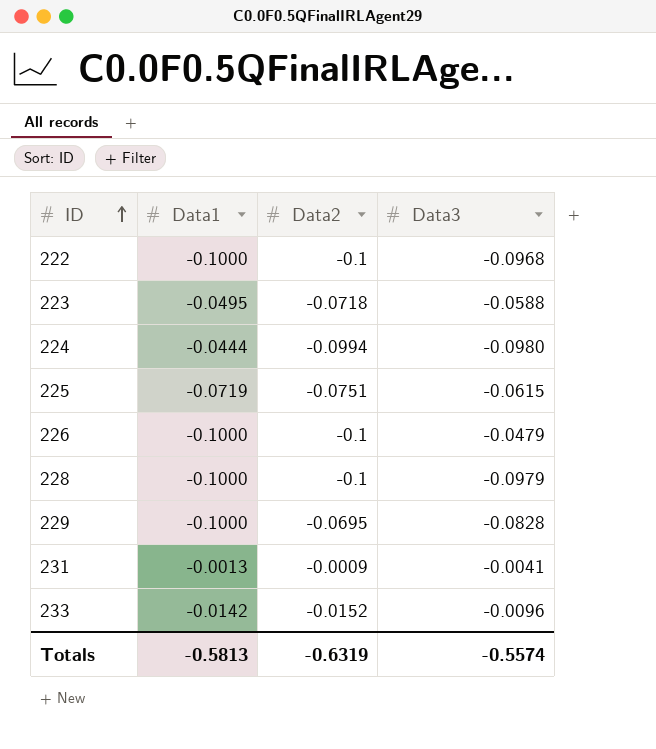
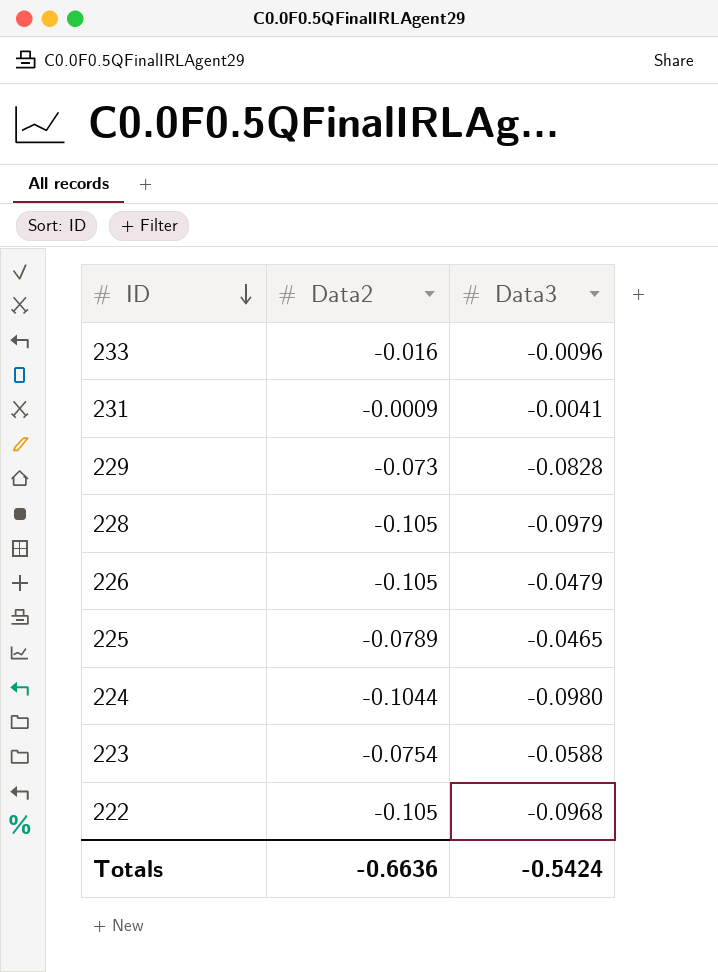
row order: ID ascending -> ID descending
column Data1 | position: 2 -> none
233 | Data2: -0.0152 -> -0.016
229 | Data2: -0.0695 -> -0.073
228 | Data2: -0.1 -> -0.105
226 | Data2: -0.1 -> -0.105
225 | Data2: -0.0751 -> -0.0789
225 | Data3: -0.0615 -> -0.0465
224 | Data2: -0.0994 -> -0.1044
223 | Data2: -0.0718 -> -0.0754
222 | Data2: -0.1 -> -0.105
Totals | Data2: -0.6319 -> -0.6636
Totals | Data3: -0.5574 -> -0.5424

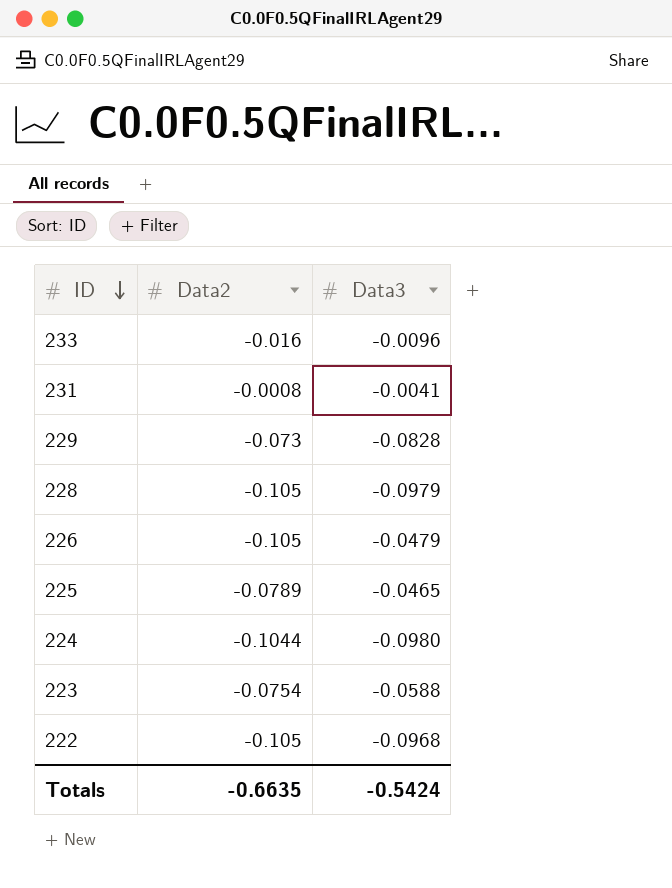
231 | Data2: -0.0009 -> -0.0008
Totals | Data2: -0.6636 -> -0.6635

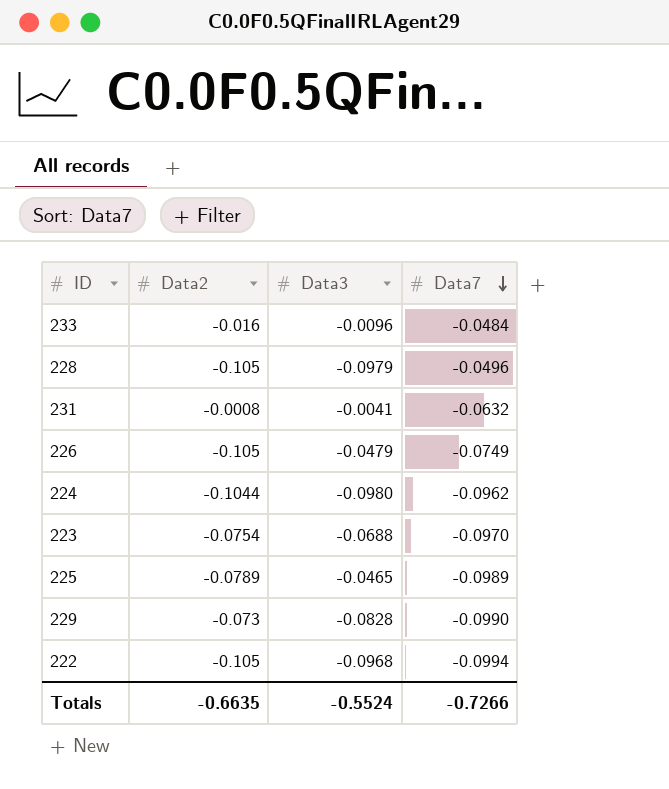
row order: ID descending -> Data7 descending
column Data7 | position: none -> 4
223 | Data3: -0.0588 -> -0.0688
Totals | Data3: -0.5424 -> -0.5524

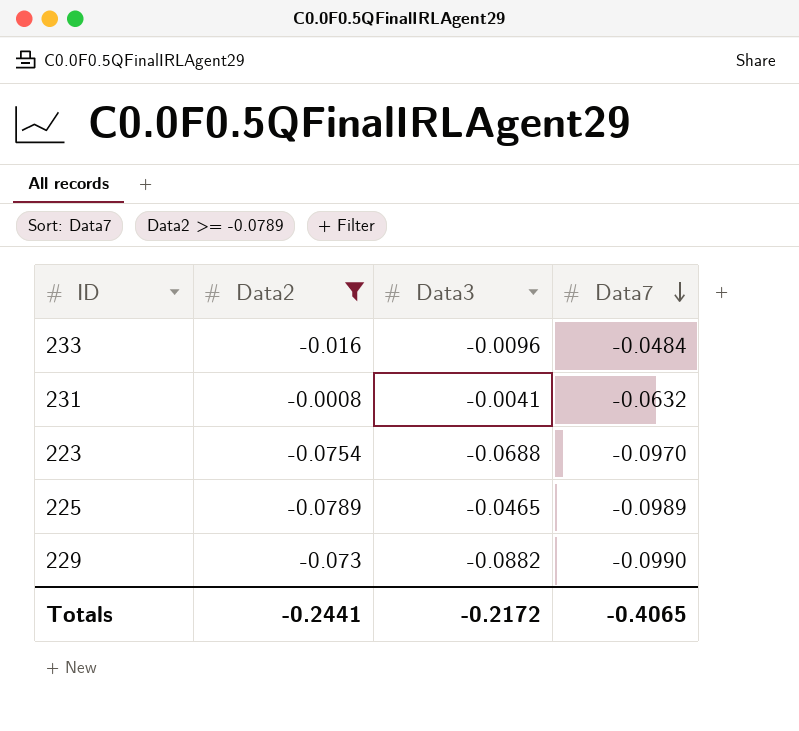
filter: none -> Data2 >= -0.0789
229 | Data3: -0.0828 -> -0.0882
Totals | Data2: -0.6635 -> -0.2441
Totals | Data3: -0.5524 -> -0.2172
Totals | Data7: -0.7266 -> -0.4065

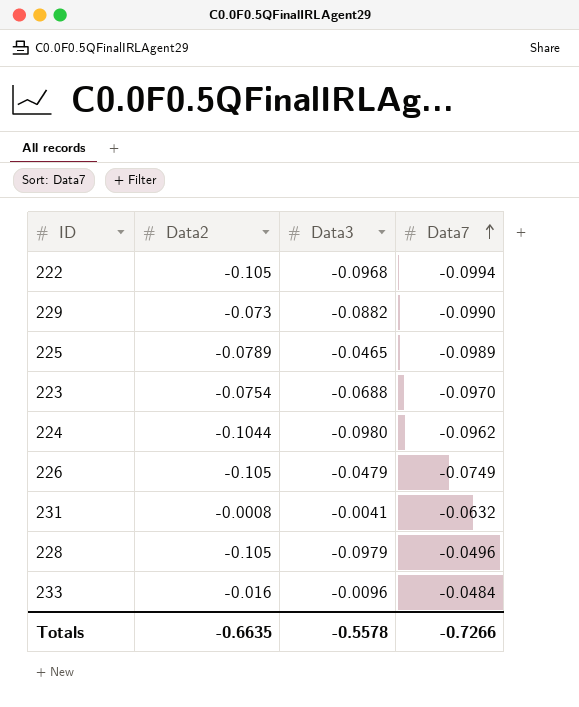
filter: Data2 >= -0.0789 -> none
row order: Data7 descending -> Data7 ascending
Totals | Data2: -0.2441 -> -0.6635
Totals | Data3: -0.2172 -> -0.5578
Totals | Data7: -0.4065 -> -0.7266

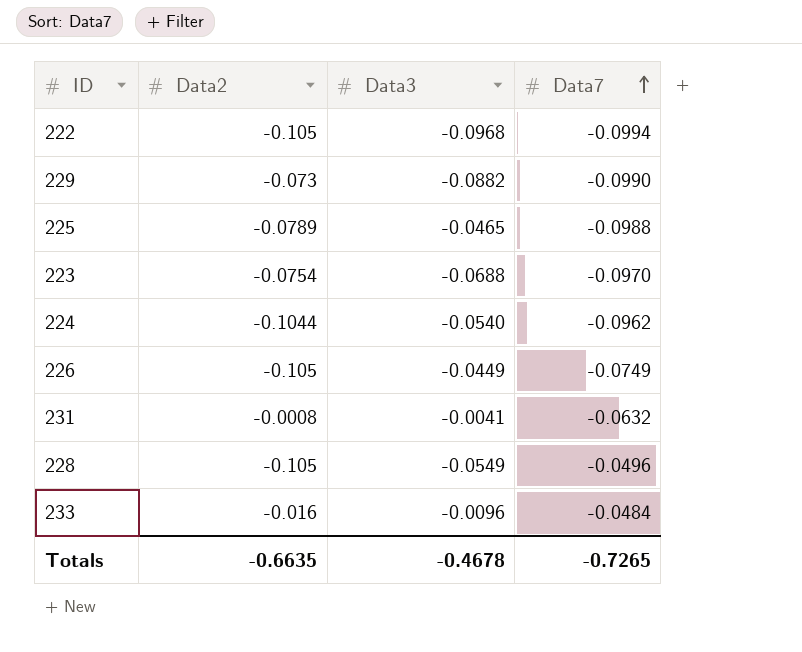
225 | Data7: -0.0989 -> -0.0988
224 | Data3: -0.0980 -> -0.0540
226 | Data3: -0.0479 -> -0.0449
228 | Data3: -0.0979 -> -0.0549
Totals | Data3: -0.5578 -> -0.4678
Totals | Data7: -0.7266 -> -0.7265

